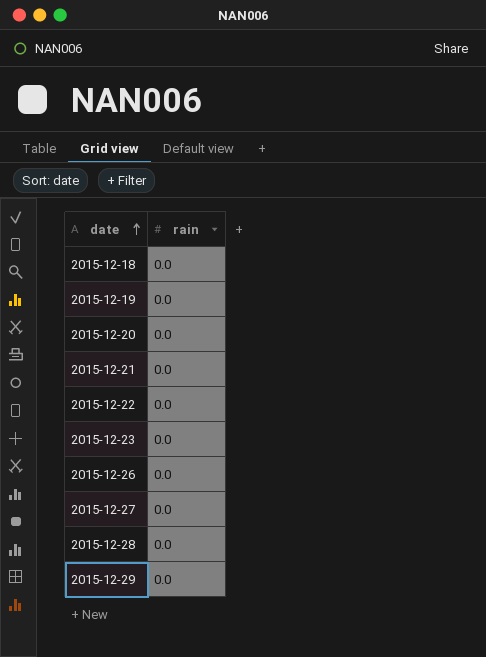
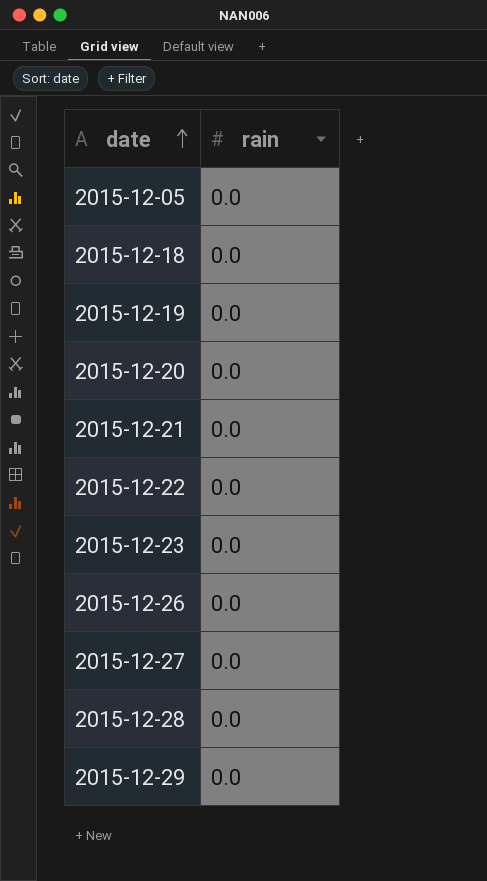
row 2015-12-05: none -> 0.0

